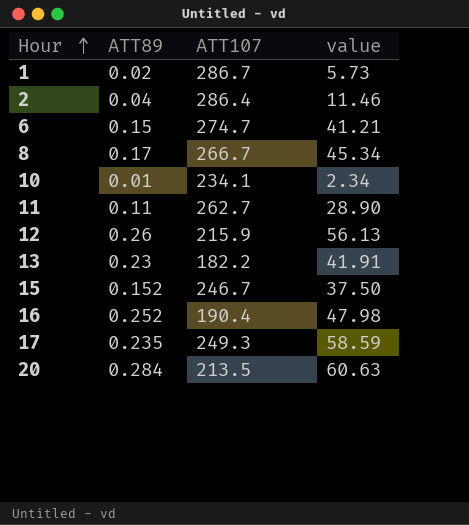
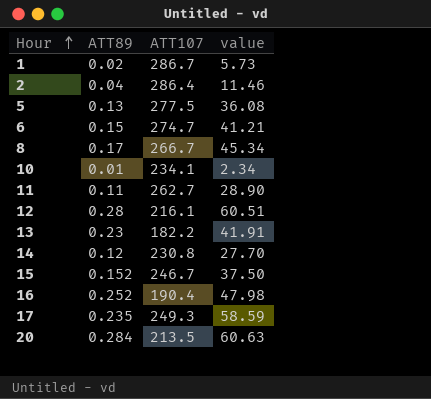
row 5: none -> 0.13 | 277.5 | 36.08
12 | ATT89: 0.26 -> 0.28
12 | ATT107: 215.9 -> 216.1
12 | value: 56.13 -> 60.51
row 14: none -> 0.12 | 230.8 | 27.70

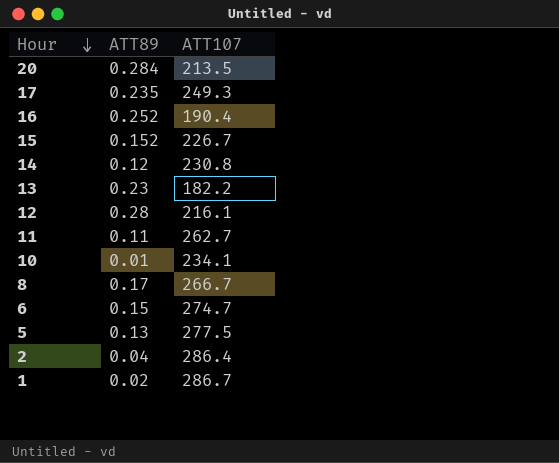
row order: Hour ascending -> Hour descending
column value | formula: [ATT89] * [ATT107] -> none
15 | ATT107: 246.7 -> 226.7

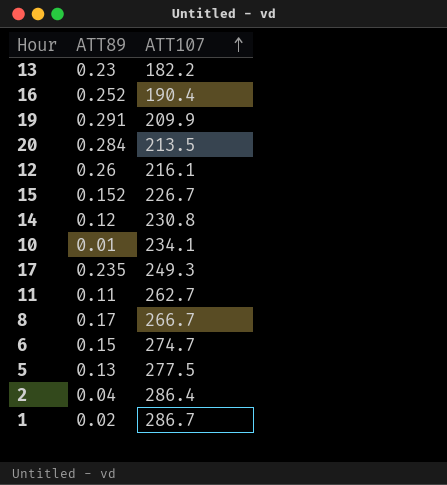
row order: Hour descending -> ATT107 ascending
row 19: none -> 0.291 | 209.9
12 | ATT89: 0.28 -> 0.26

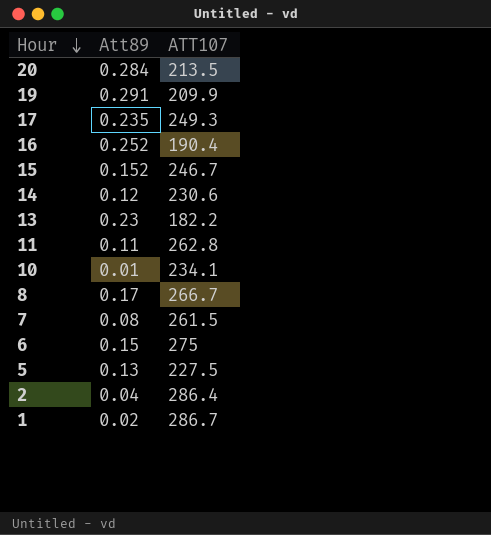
row order: ATT107 ascending -> Hour descending
column name: ATT89 -> Att89
row 12: 0.26 | 216.1 -> none
15 | ATT107: 226.7 -> 246.7
14 | ATT107: 230.8 -> 230.6
11 | ATT107: 262.7 -> 262.8
row 7: none -> 0.08 | 261.5
6 | ATT107: 274.7 -> 275
5 | ATT107: 277.5 -> 227.5

